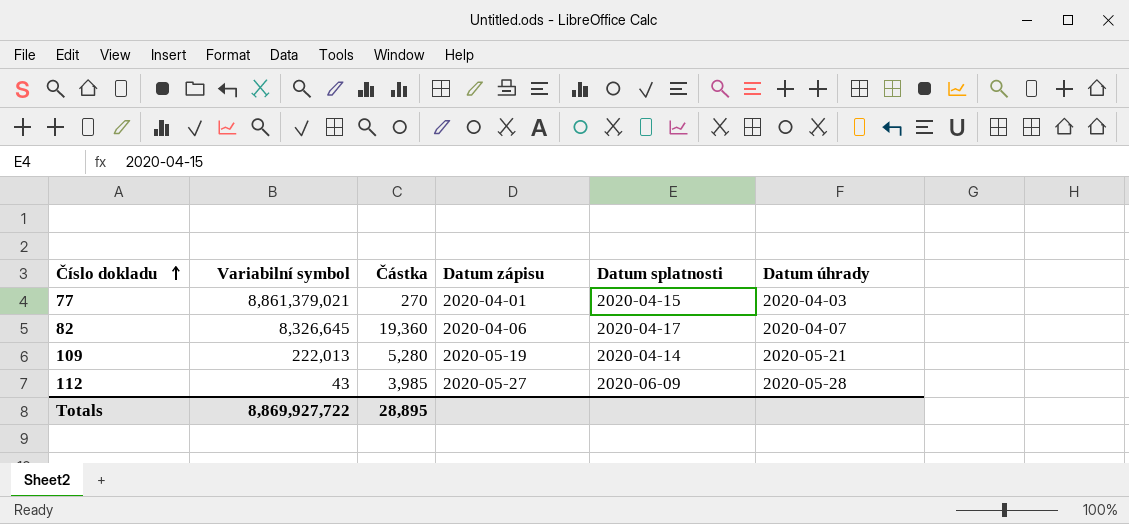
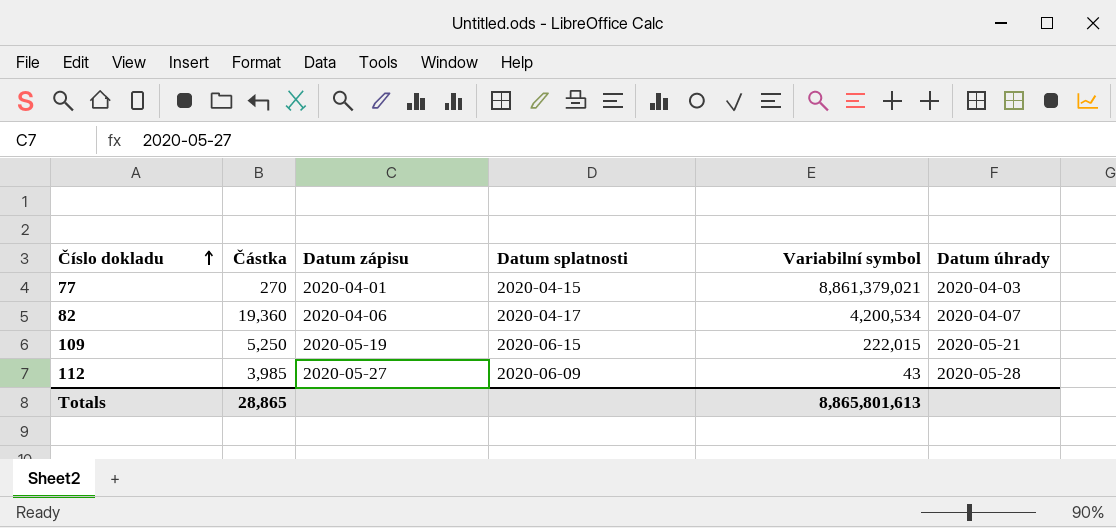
column Variabilní symbol | position: 2 -> 5
82 | Variabilní symbol: 8,326,645 -> 4,200,534
109 | Částka: 5,280 -> 5,250
109 | Datum splatnosti: 2020-04-14 -> 2020-06-15
109 | Variabilní symbol: 222,013 -> 222,015
Totals | Částka: 28,895 -> 28,865
Totals | Variabilní symbol: 8,869,927,722 -> 8,865,801,613

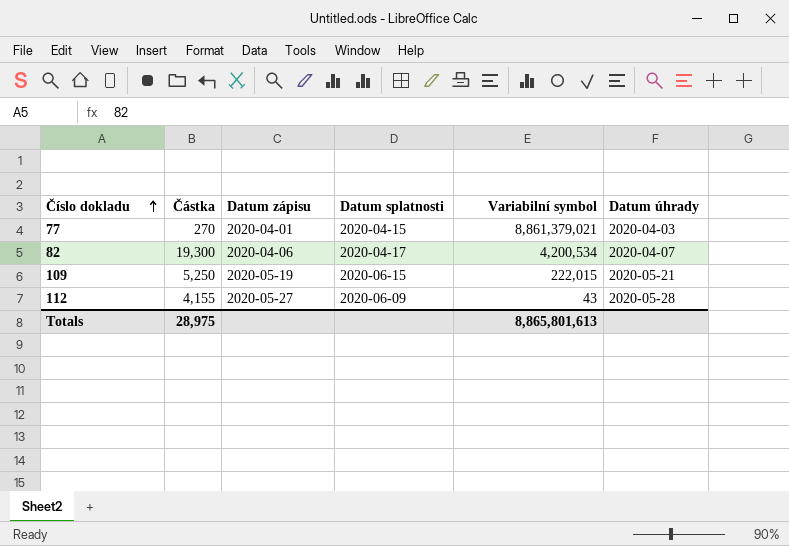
82 | Částka: 19,360 -> 19,300
112 | Částka: 3,985 -> 4,155
Totals | Částka: 28,865 -> 28,975

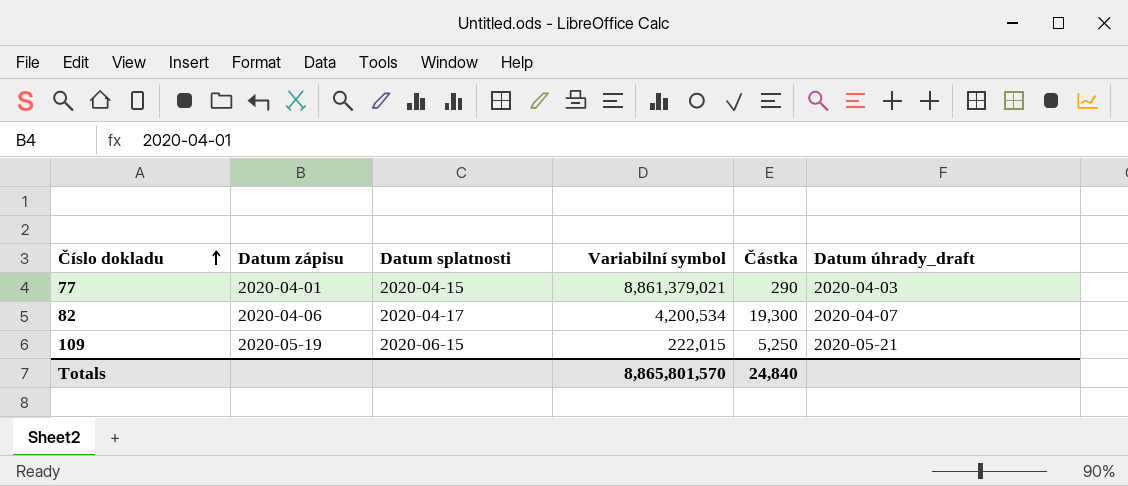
column Částka | position: 2 -> 5
column name: Datum úhrady -> Datum úhrady_draft
row 112: 4,155 | 2020-05-27 | 2020-06-09 | 43 | 2020-05-28 -> none
77 | Částka: 270 -> 290
Totals | Variabilní symbol: 8,865,801,613 -> 8,865,801,570
Totals | Částka: 28,975 -> 24,840

